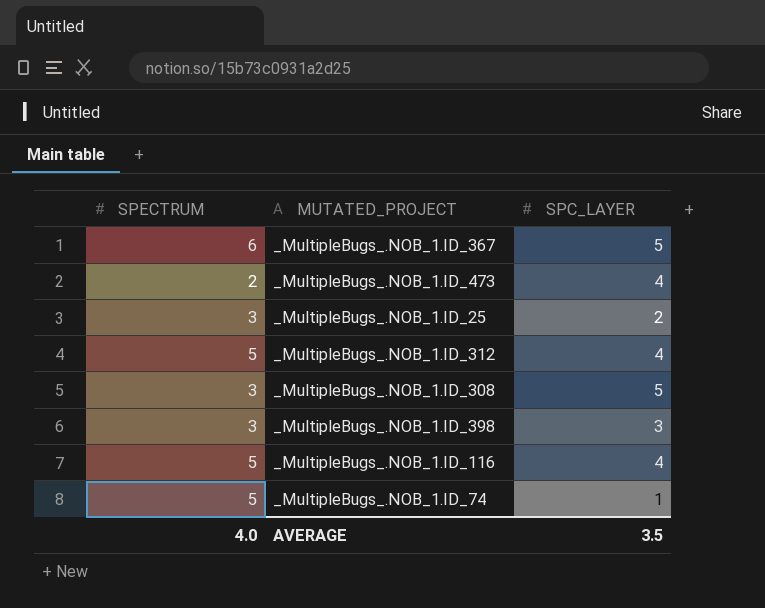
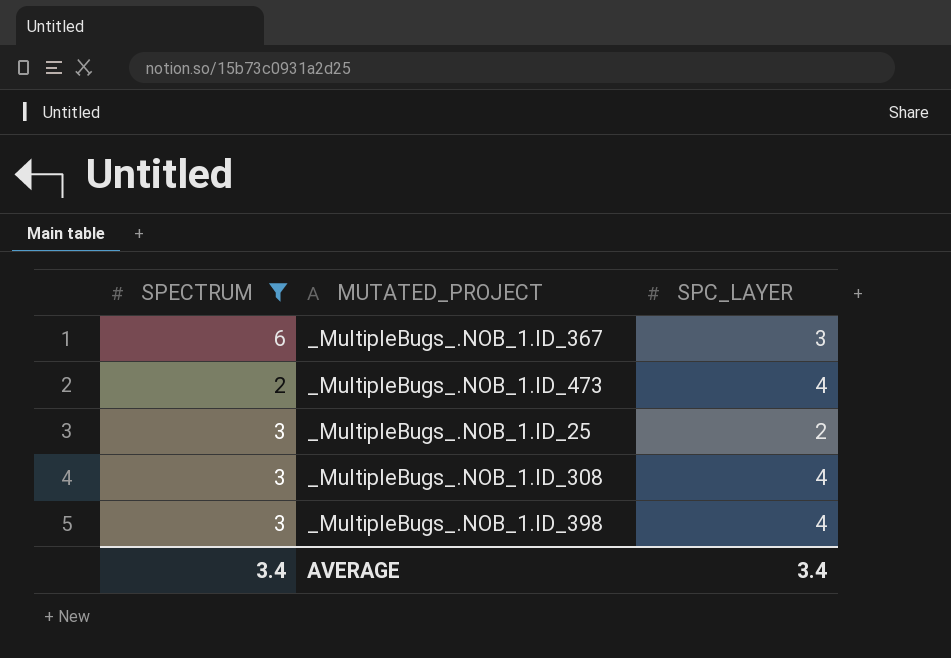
filter: none -> SPECTRUM != 5
_MultipleBugs_.NOB_1.ID_367 | SPC_LAYER: 5 -> 3
_MultipleBugs_.NOB_1.ID_308 | SPC_LAYER: 5 -> 4
_MultipleBugs_.NOB_1.ID_398 | SPC_LAYER: 3 -> 4
AVERAGE | SPECTRUM: 4.0 -> 3.4
AVERAGE | SPC_LAYER: 3.5 -> 3.4

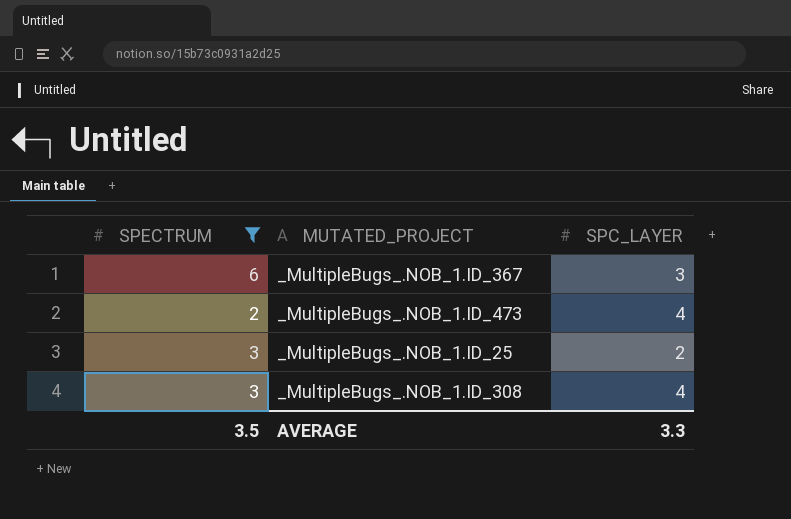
row _MultipleBugs_.NOB_1.ID_398: 3 | 4 -> none
AVERAGE | SPECTRUM: 3.4 -> 3.5
AVERAGE | SPC_LAYER: 3.4 -> 3.3

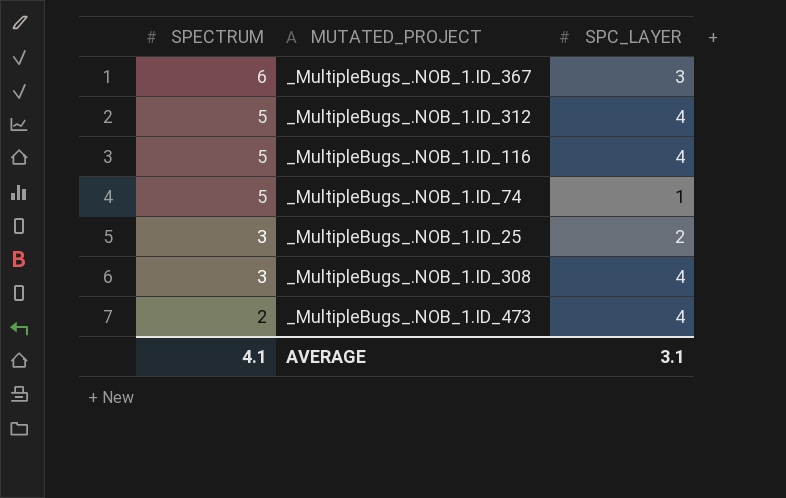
filter: SPECTRUM != 5 -> none
row order: none -> SPECTRUM descending
AVERAGE | SPECTRUM: 3.5 -> 4.1
AVERAGE | SPC_LAYER: 3.3 -> 3.1

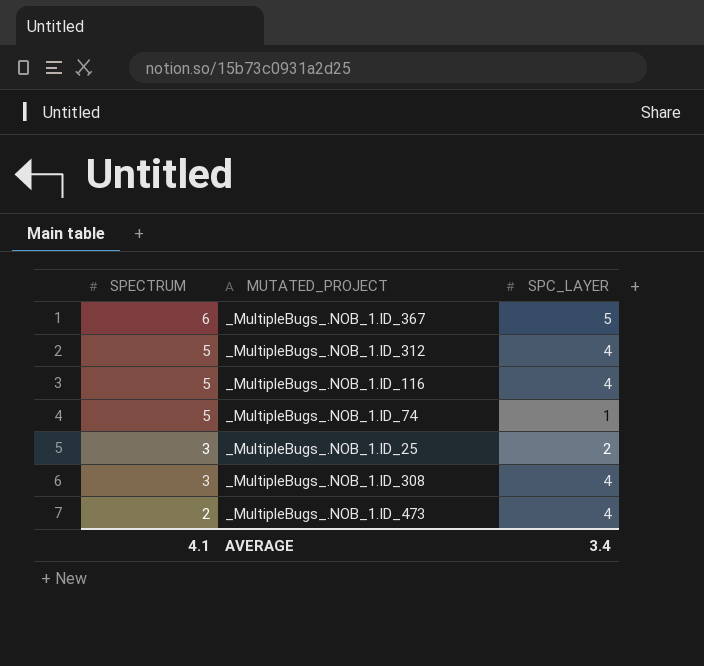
_MultipleBugs_.NOB_1.ID_367 | SPC_LAYER: 3 -> 5
AVERAGE | SPC_LAYER: 3.1 -> 3.4

